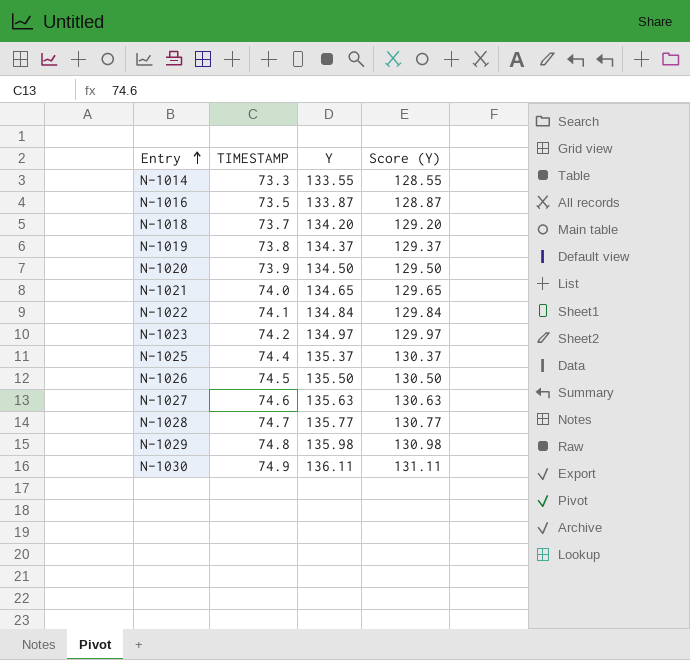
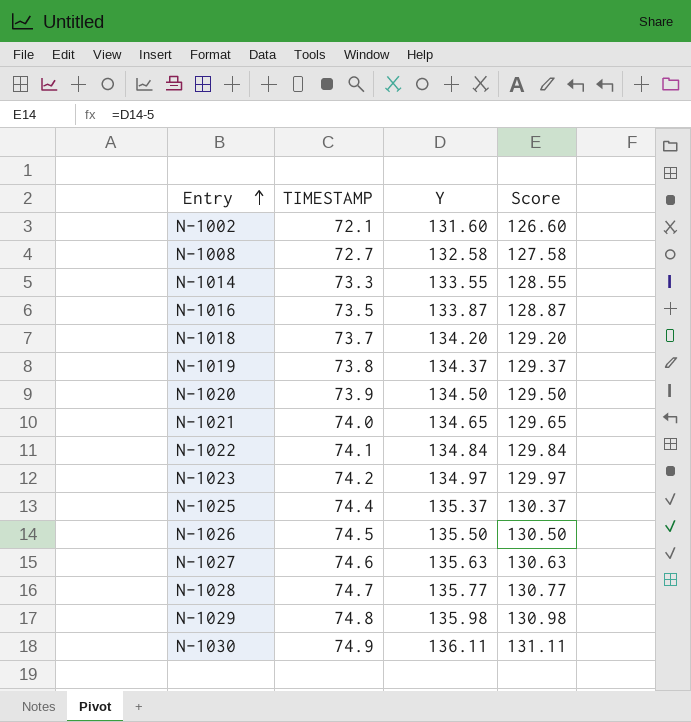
column name: Score (Y) -> Score
row N-1002: none -> 72.1 | 131.60 | 126.60
row N-1008: none -> 72.7 | 132.58 | 127.58

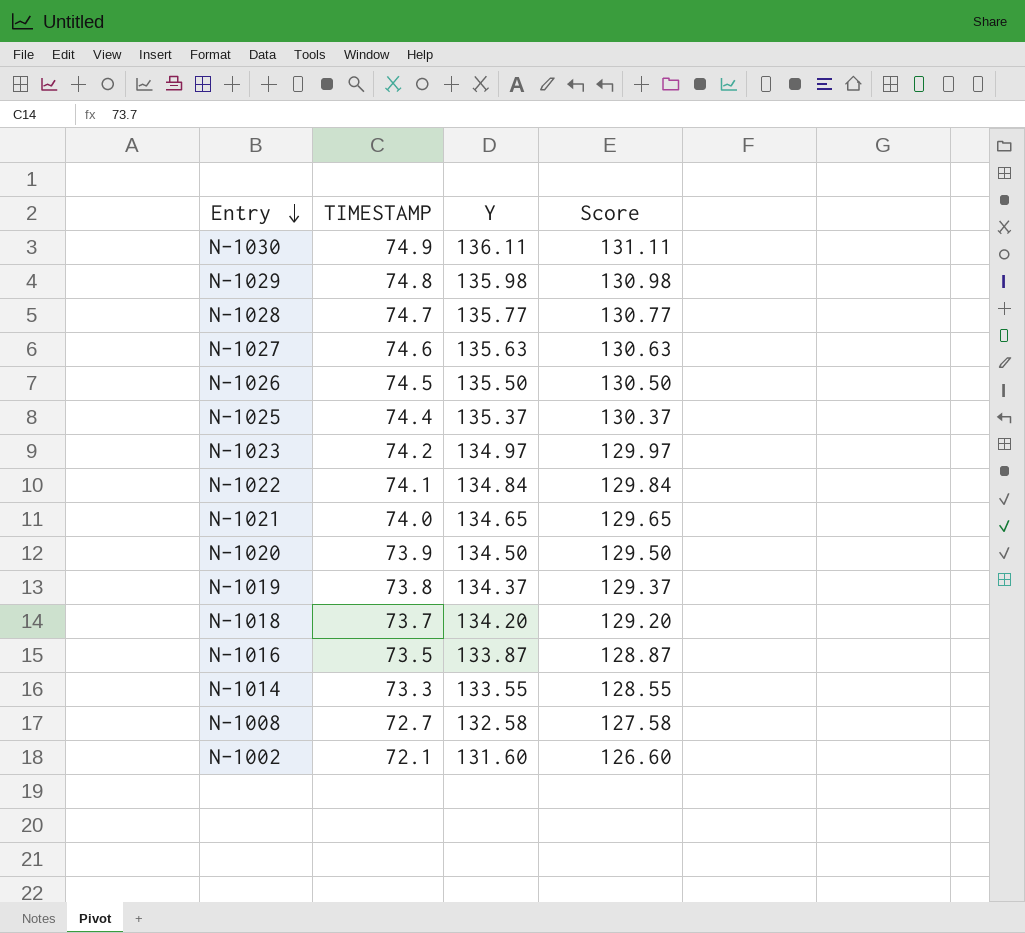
row order: Entry ascending -> Entry descending

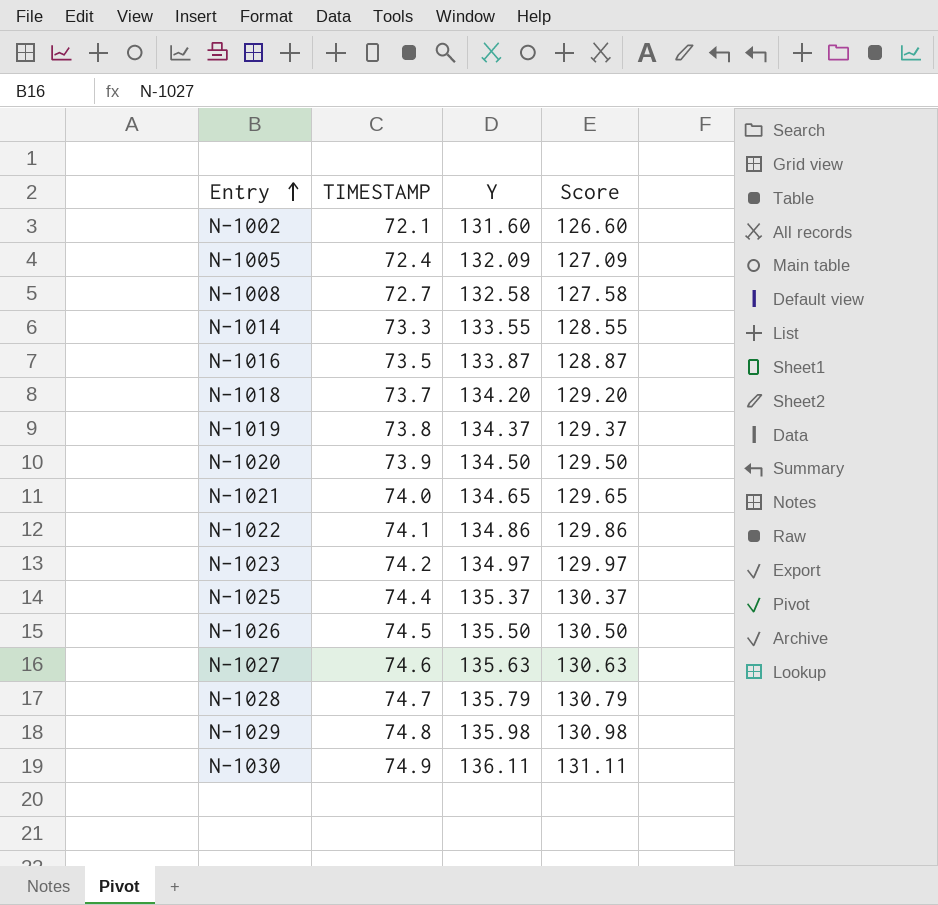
row order: Entry descending -> Entry ascending
row N-1005: none -> 72.4 | 132.09 | 127.09
N-1022 | Y: 134.84 -> 134.86
N-1022 | Score: 129.84 -> 129.86
N-1028 | Y: 135.77 -> 135.79
N-1028 | Score: 130.77 -> 130.79

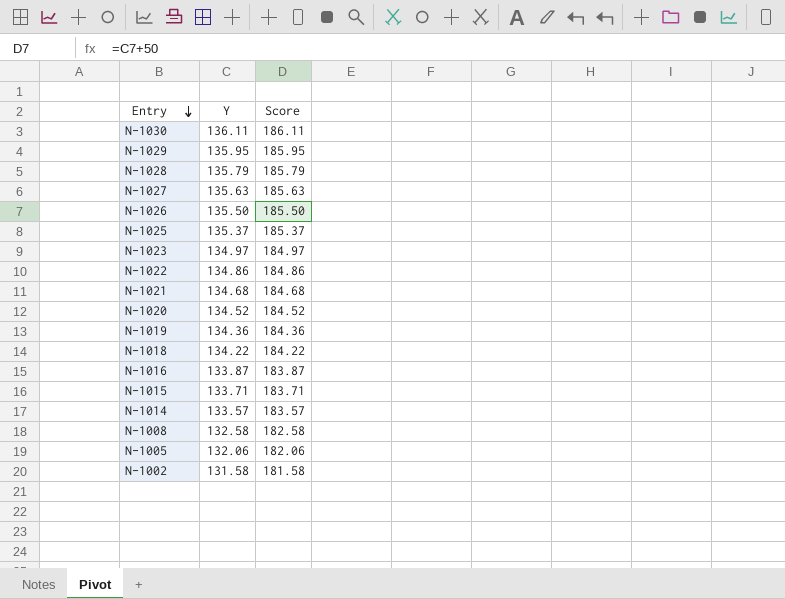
row order: Entry ascending -> Entry descending
column TIMESTAMP | position: 2 -> none
column Score | formula: [Y] - 5 -> [Y] + 50
N-1029 | Y: 135.98 -> 135.95
N-1021 | Y: 134.65 -> 134.68
N-1020 | Y: 134.50 -> 134.52
N-1019 | Y: 134.37 -> 134.36
N-1018 | Y: 134.20 -> 134.22
row N-1015: none -> 133.71 | 183.71
N-1014 | Y: 133.55 -> 133.57
N-1005 | Y: 132.09 -> 132.06
N-1002 | Y: 131.60 -> 131.58

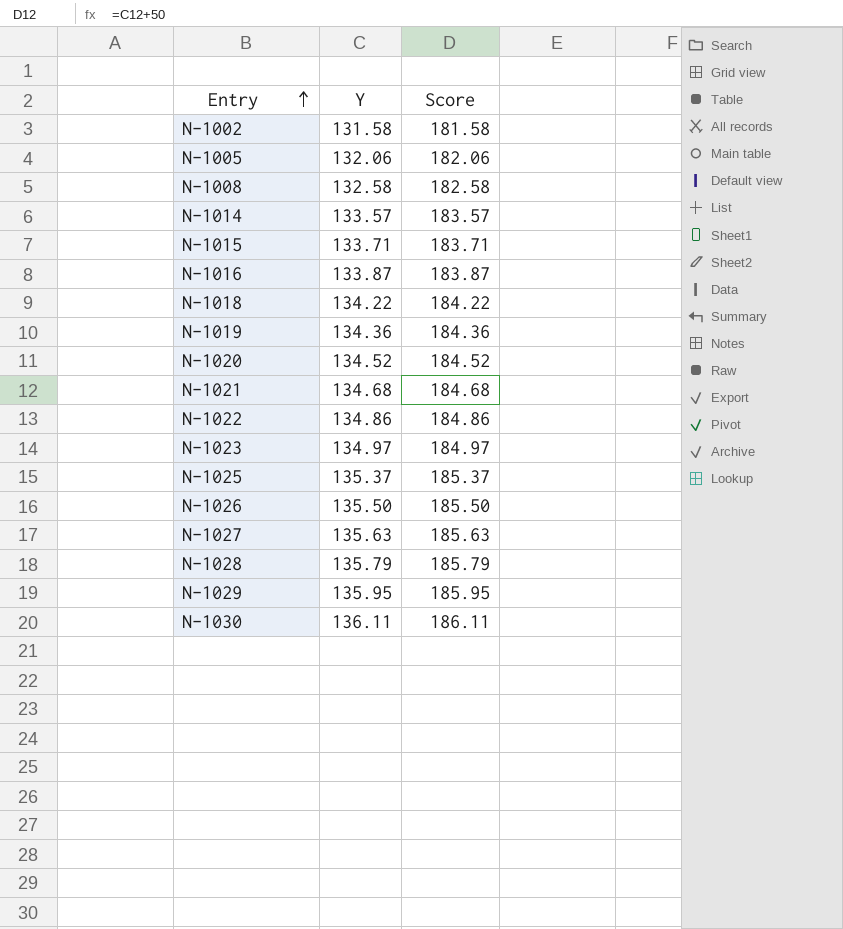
row order: Entry descending -> Entry ascending

